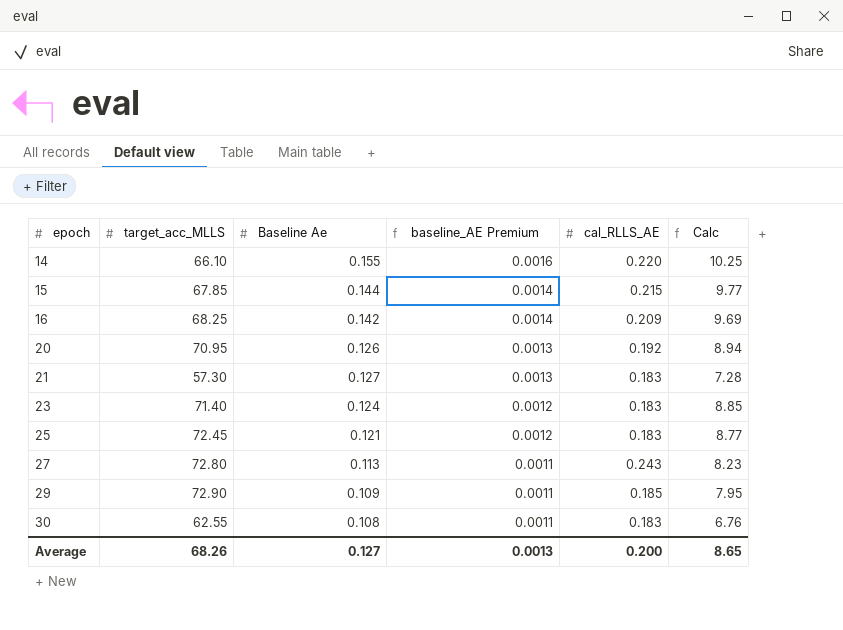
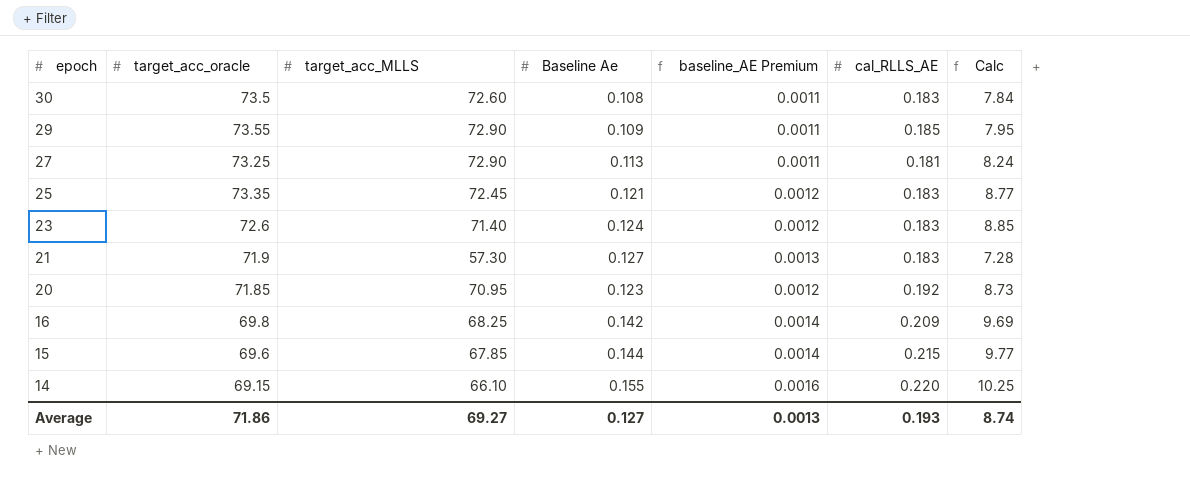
row order: epoch ascending -> epoch descending
column target_acc_oracle | position: none -> 2
30 | target_acc_MLLS: 62.55 -> 72.60
30 | Calc: 6.76 -> 7.84
27 | target_acc_MLLS: 72.80 -> 72.90
27 | cal_RLLS_AE: 0.243 -> 0.181
27 | Calc: 8.23 -> 8.24
20 | Baseline Ae: 0.126 -> 0.123
20 | baseline_AE Premium: 0.0013 -> 0.0012
20 | Calc: 8.94 -> 8.73
Average | target_acc_MLLS: 68.26 -> 69.27
Average | cal_RLLS_AE: 0.200 -> 0.193
Average | Calc: 8.65 -> 8.74

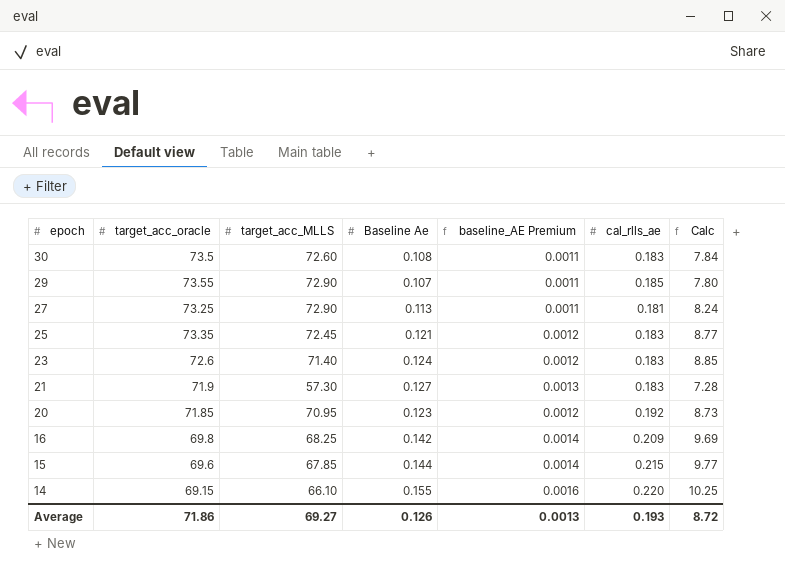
column name: cal_RLLS_AE -> cal_rlls_ae
29 | Baseline Ae: 0.109 -> 0.107
29 | Calc: 7.95 -> 7.80
Average | Baseline Ae: 0.127 -> 0.126
Average | Calc: 8.74 -> 8.72

